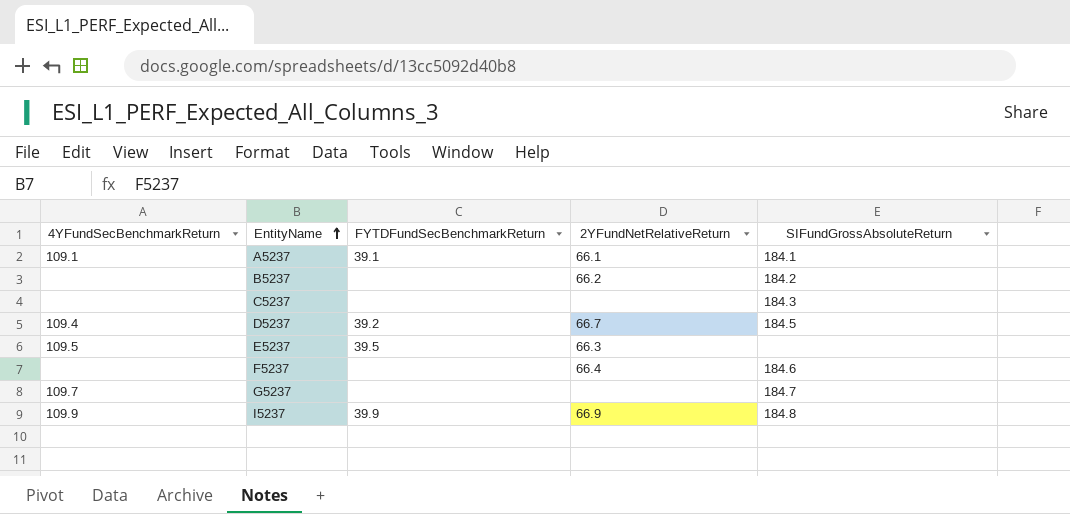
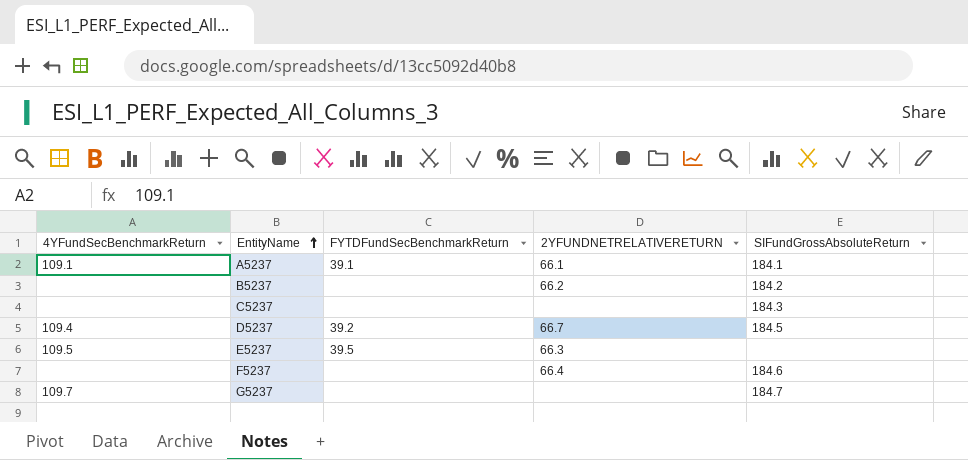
column name: 2YFundNetRelativeReturn -> 2YFUNDNETRELATIVERETURN
row I5237: 109.9 | 39.9 | 66.9 | 184.8 -> none

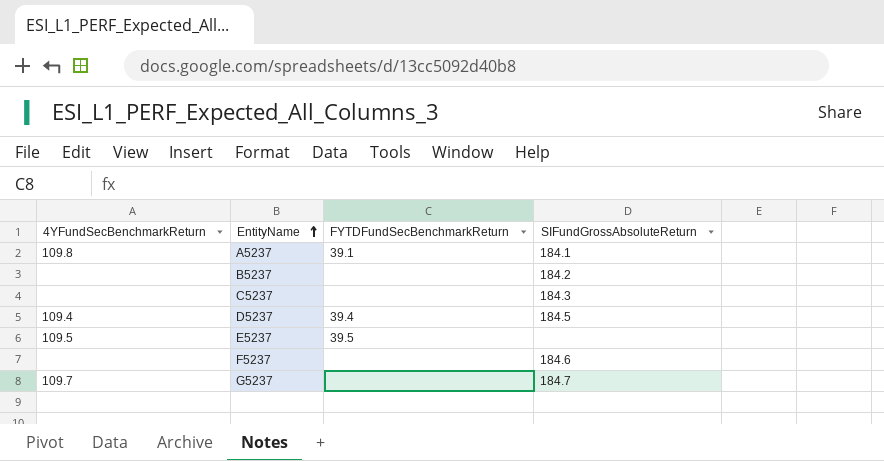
column 2YFUNDNETRELATIVERETURN | position: 4 -> none
A5237 | 4YFundSecBenchmarkReturn: 109.1 -> 109.8
D5237 | FYTDFundSecBenchmarkReturn: 39.2 -> 39.4

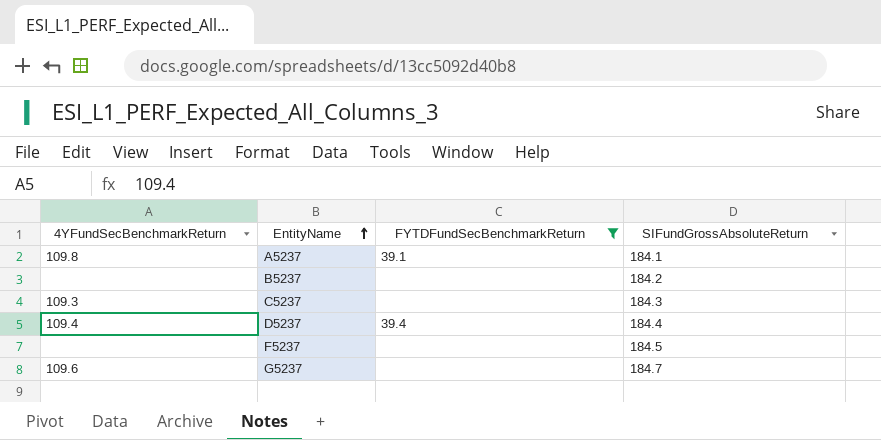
filter: none -> FYTDFundSecBenchmarkReturn != 39.5
C5237 | 4YFundSecBenchmarkReturn: none -> 109.3
D5237 | SIFundGrossAbsoluteReturn: 184.5 -> 184.4
F5237 | SIFundGrossAbsoluteReturn: 184.6 -> 184.5
G5237 | 4YFundSecBenchmarkReturn: 109.7 -> 109.6

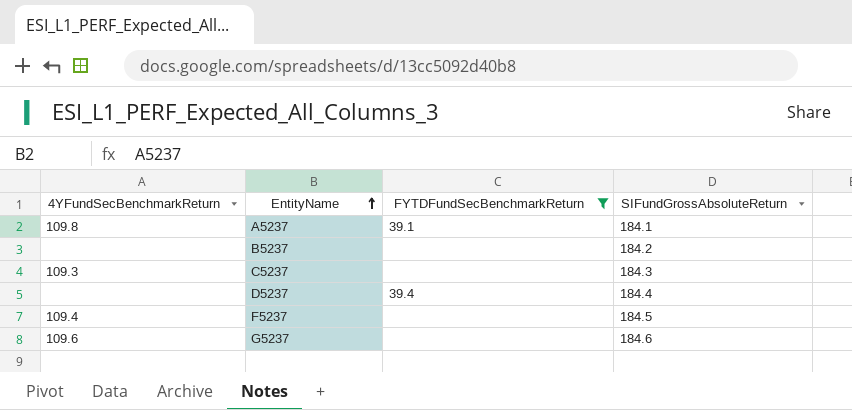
D5237 | 4YFundSecBenchmarkReturn: 109.4 -> none
F5237 | 4YFundSecBenchmarkReturn: none -> 109.4
G5237 | SIFundGrossAbsoluteReturn: 184.7 -> 184.6

